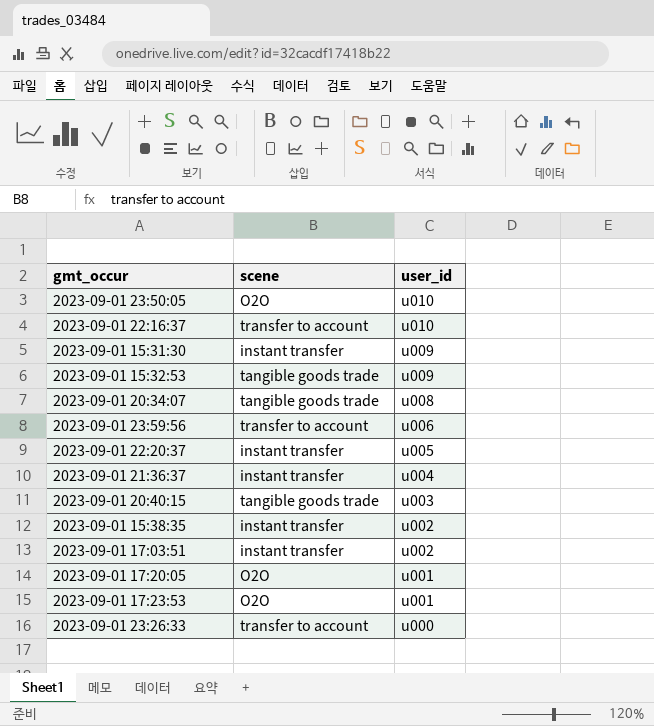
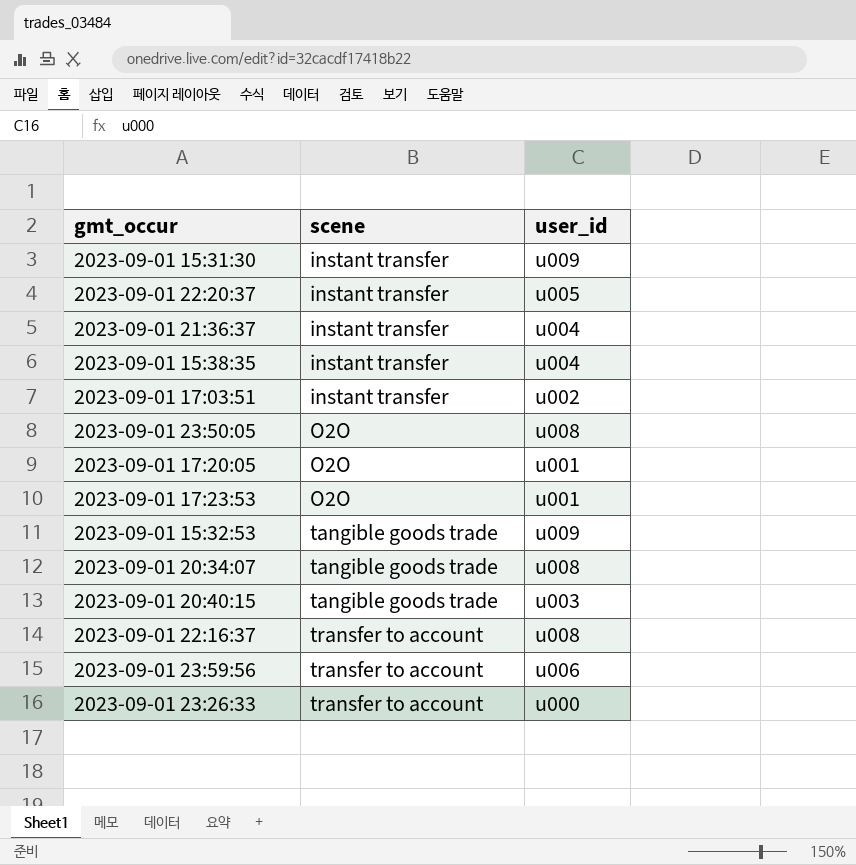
row order: user_id descending -> scene ascending
2023-09-01 15:38:35 | user_id: u002 -> u004
2023-09-01 23:50:05 | user_id: u010 -> u008
2023-09-01 22:16:37 | user_id: u010 -> u008

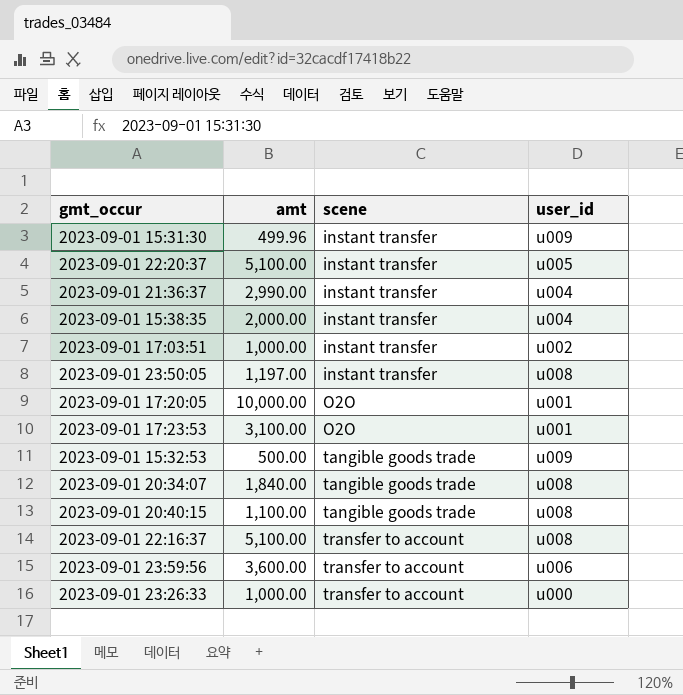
column amt | position: none -> 2
2023-09-01 23:50:05 | scene: O2O -> instant transfer
2023-09-01 20:40:15 | user_id: u003 -> u008

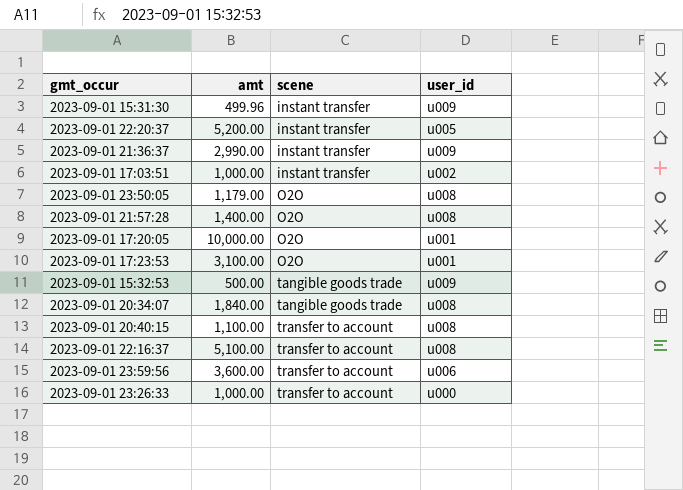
row 2023-09-01 15:38:35: 2,000.00 | instant transfer | u004 -> none
2023-09-01 22:20:37 | amt: 5,100.00 -> 5,200.00
2023-09-01 21:36:37 | user_id: u004 -> u009
2023-09-01 23:50:05 | amt: 1,197.00 -> 1,179.00
2023-09-01 23:50:05 | scene: instant transfer -> O2O
row 2023-09-01 21:57:28: none -> 1,400.00 | O2O | u008
2023-09-01 20:40:15 | scene: tangible goods trade -> transfer to account

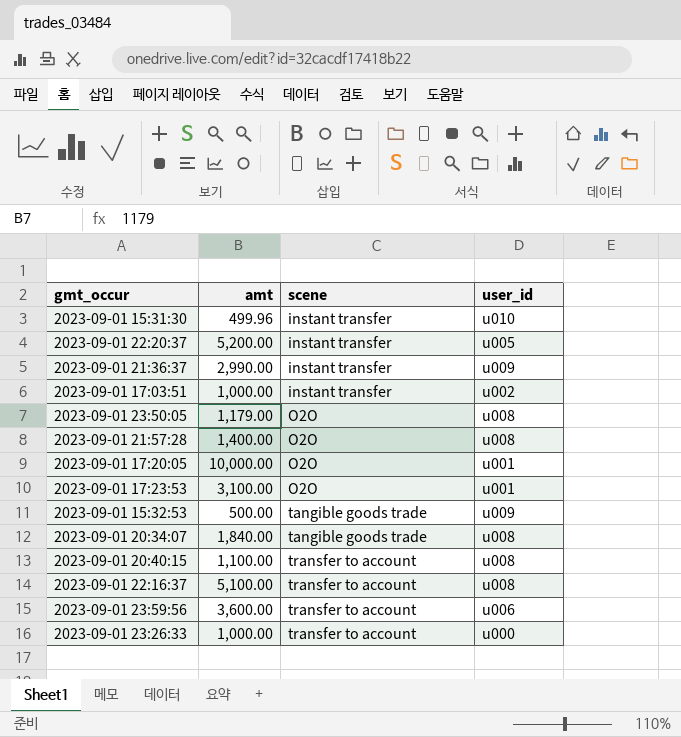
2023-09-01 15:31:30 | user_id: u009 -> u010

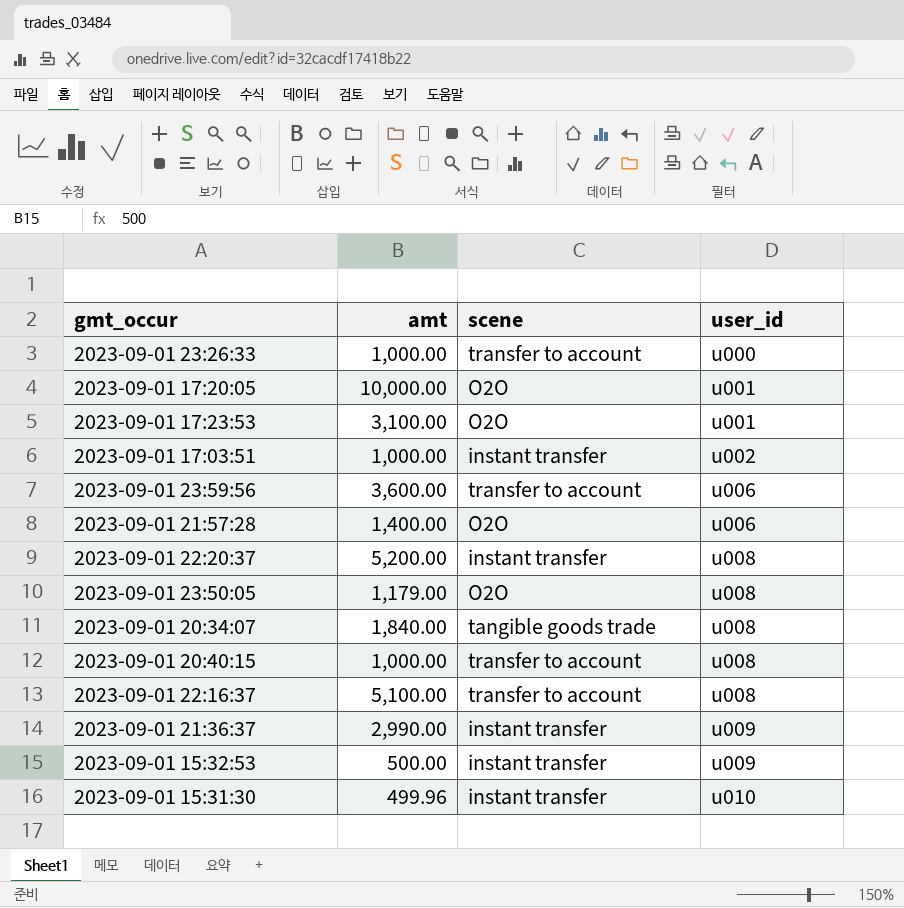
row order: scene ascending -> user_id ascending
2023-09-01 21:57:28 | user_id: u008 -> u006
2023-09-01 22:20:37 | user_id: u005 -> u008
2023-09-01 20:40:15 | amt: 1,100.00 -> 1,000.00
2023-09-01 15:32:53 | scene: tangible goods trade -> instant transfer

